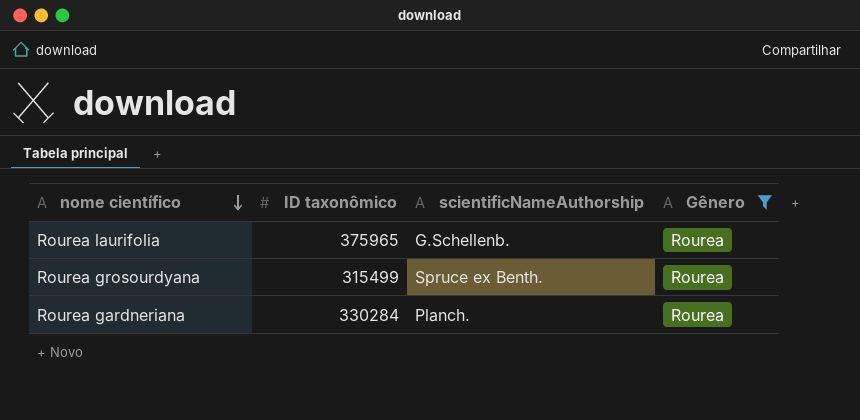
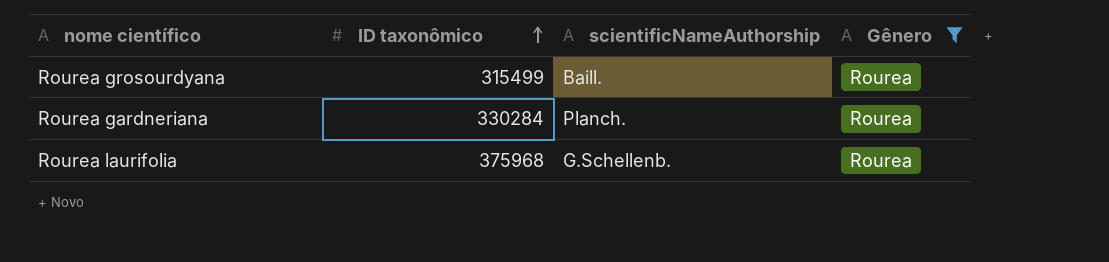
row order: nome científico descending -> ID taxonômico ascending
Rourea grosourdyana | scientificNameAuthorship: Spruce ex Benth. -> Baill.
Rourea laurifolia | ID taxonômico: 375965 -> 375968

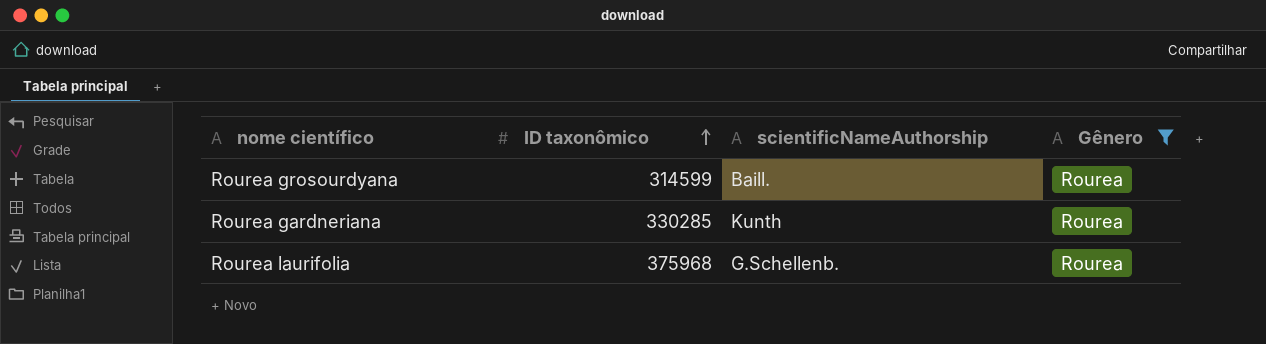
Rourea grosourdyana | ID taxonômico: 315499 -> 314599
Rourea gardneriana | ID taxonômico: 330284 -> 330285
Rourea gardneriana | scientificNameAuthorship: Planch. -> Kunth

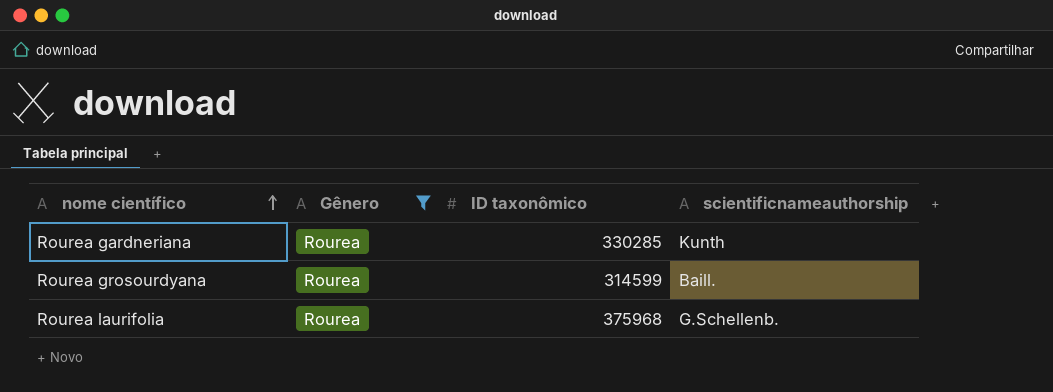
row order: ID taxonômico ascending -> nome científico ascending
column Gênero | position: 4 -> 2
column name: scientificNameAuthorship -> scientificnameauthorship

